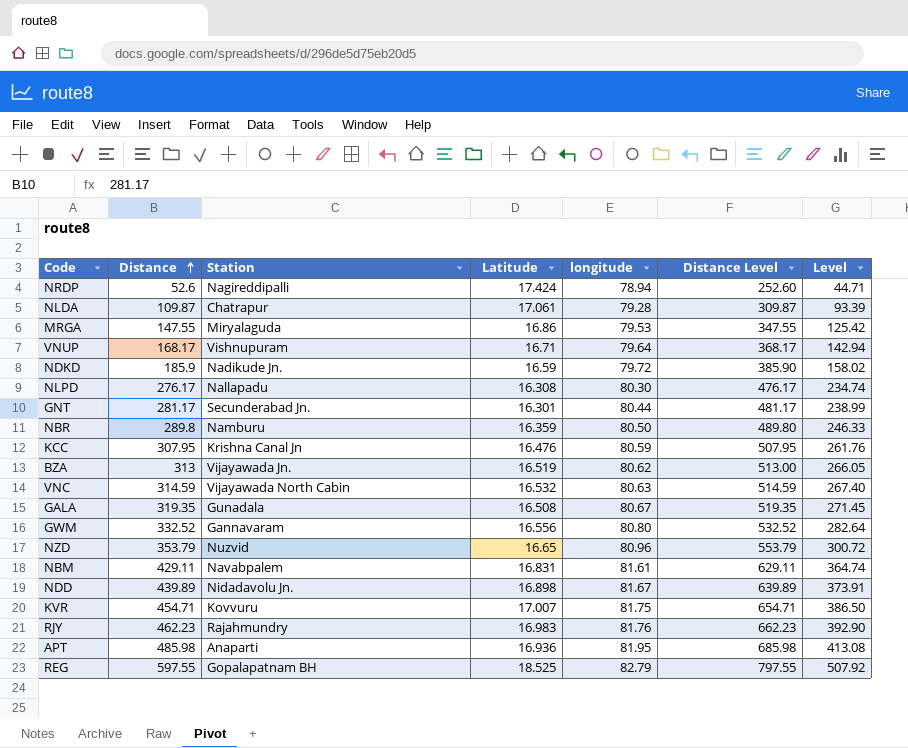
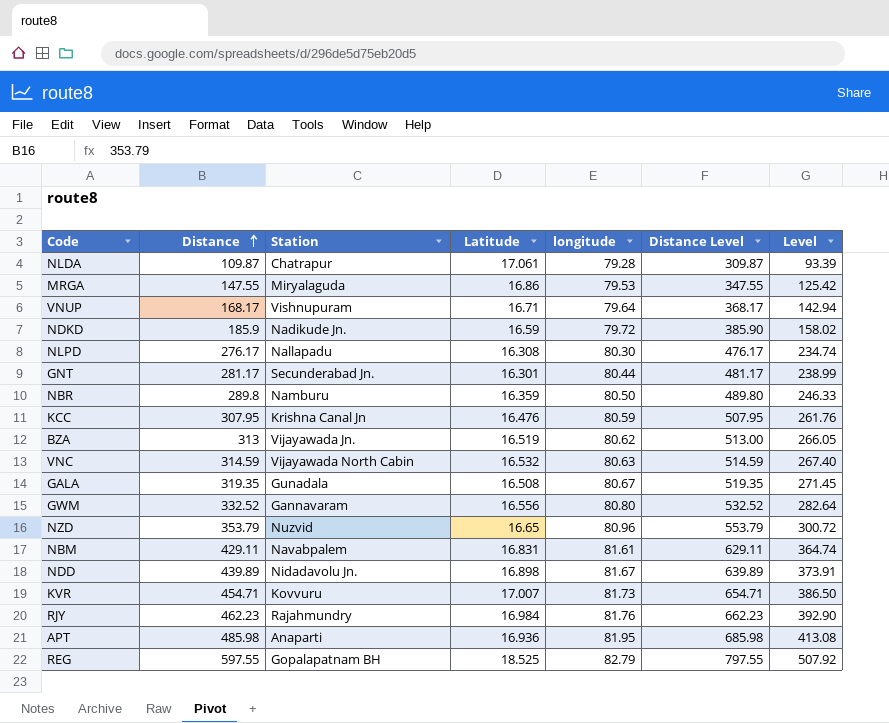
row NRDP: 52.6 | Nagireddipalli | 17.424 | 78.94 | 252.60 | 44.71 -> none
KVR | longitude: 81.75 -> 81.73
RJY | Latitude: 16.983 -> 16.984

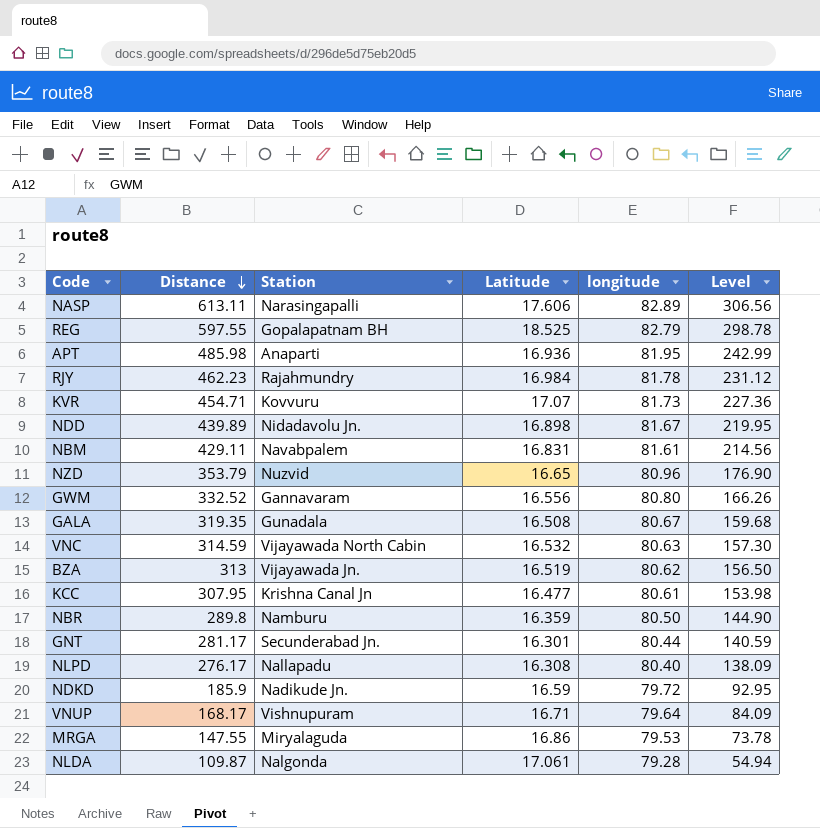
row order: Distance ascending -> Distance descending
column Distance Level | formula: [Distance] + 200 -> none
column Level | formula: [Distance] * 0.85 -> [Distance] * 0.5
row NASP: none -> 613.11 | Narasingapalli | 17.606 | 82.89 | 306.56
RJY | longitude: 81.76 -> 81.78
KVR | Latitude: 17.007 -> 17.07
KCC | Latitude: 16.476 -> 16.477
KCC | longitude: 80.59 -> 80.61
NLPD | longitude: 80.30 -> 80.40
NLDA | Station: Chatrapur -> Nalgonda

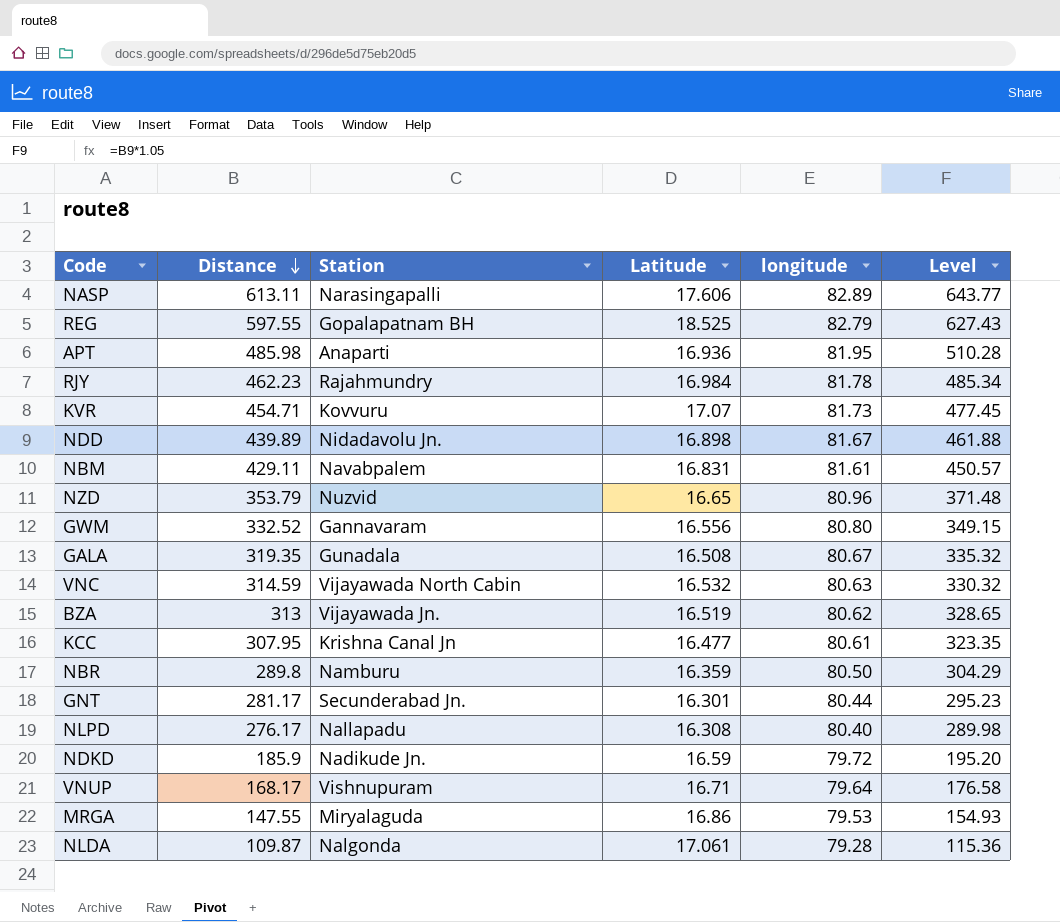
column Level | formula: [Distance] * 0.5 -> [Distance] * 1.05

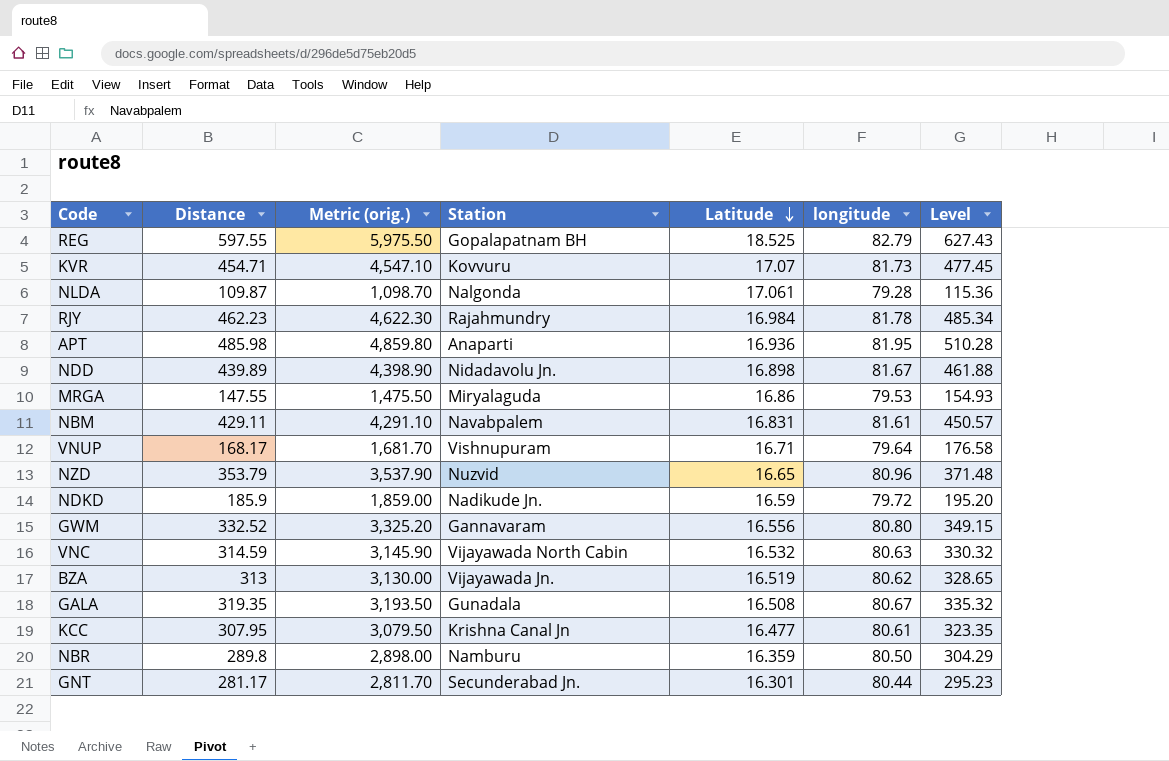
row order: Distance descending -> Latitude descending
column Metric (orig.) | formula: none -> [Distance] * 10
row NASP: 613.11 | Narasingapalli | 17.606 | 82.89 | 643.77 -> none
row NLPD: 276.17 | Nallapadu | 16.308 | 80.40 | 289.98 -> none

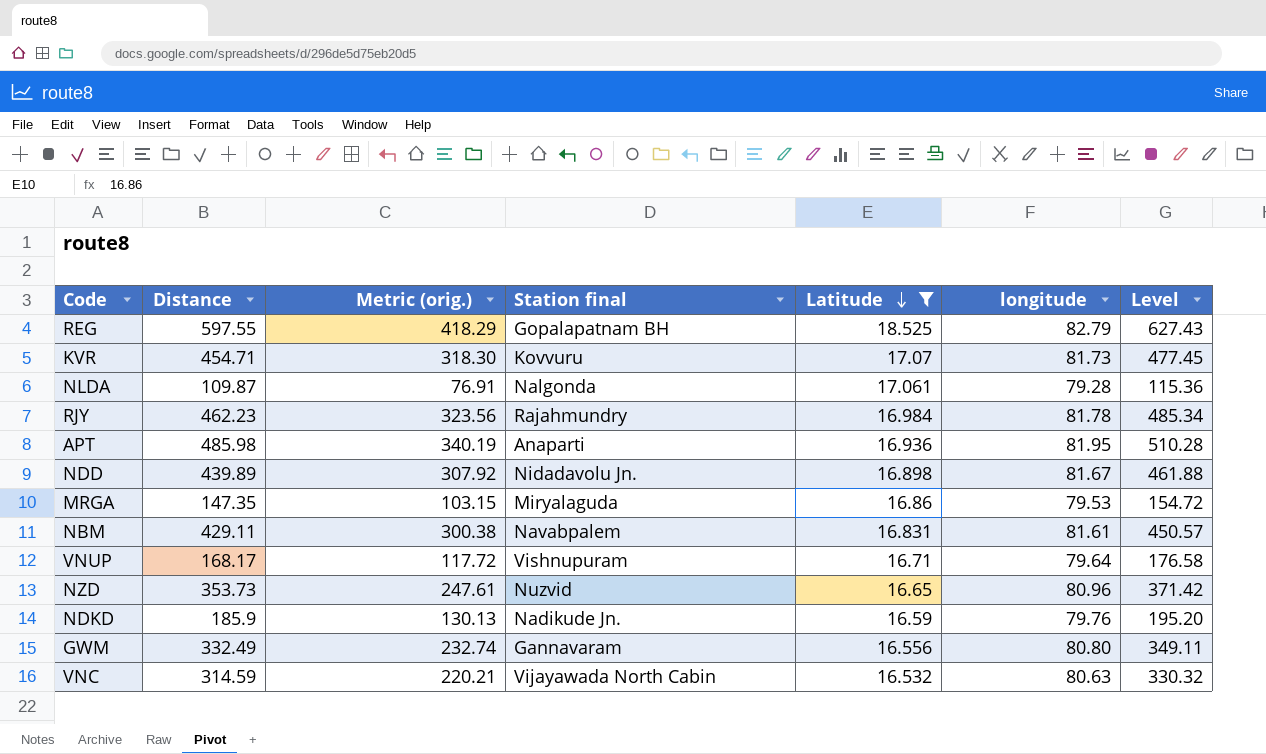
filter: none -> Latitude >= 16.532
column Metric (orig.) | formula: [Distance] * 10 -> [Distance] * 0.7
column name: Station -> Station final
MRGA | Distance: 147.55 -> 147.35
MRGA | Level: 154.93 -> 154.72
NZD | Distance: 353.79 -> 353.73
NZD | Level: 371.48 -> 371.42
NDKD | longitude: 79.72 -> 79.76
GWM | Distance: 332.52 -> 332.49
GWM | Level: 349.15 -> 349.11

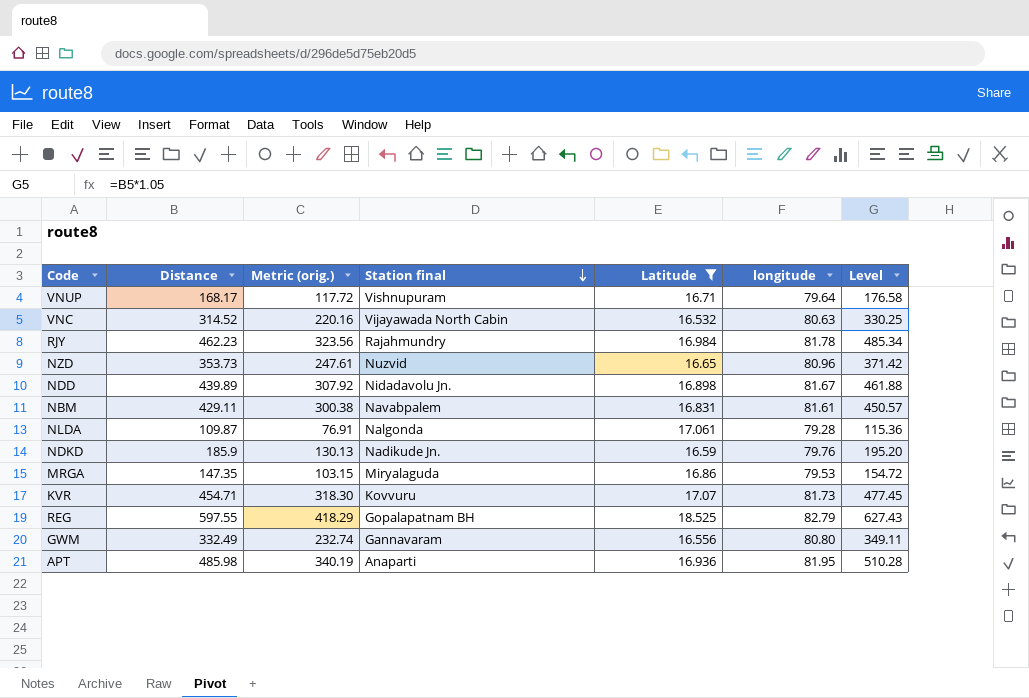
row order: Latitude descending -> Station final descending
VNC | Distance: 314.59 -> 314.52
VNC | Metric (orig.): 220.21 -> 220.16
VNC | Level: 330.32 -> 330.25

